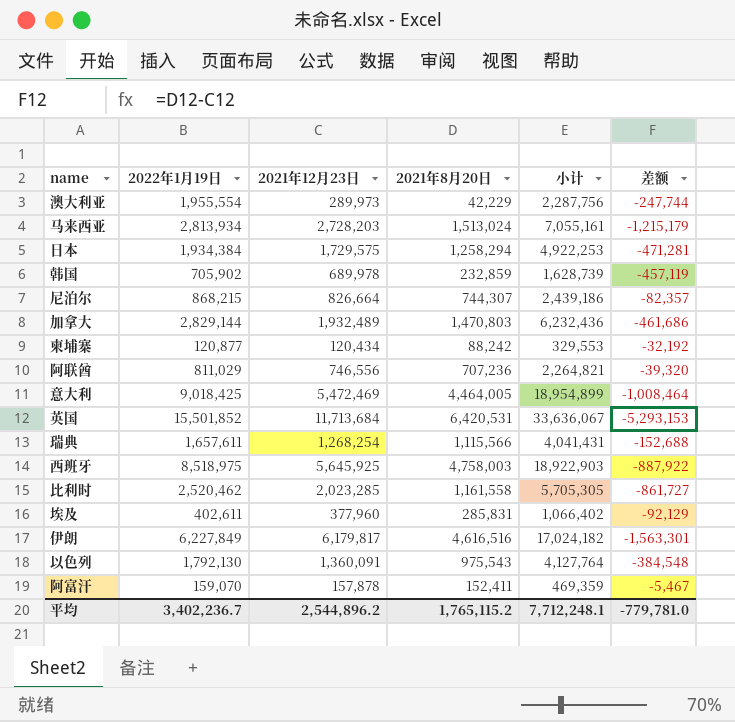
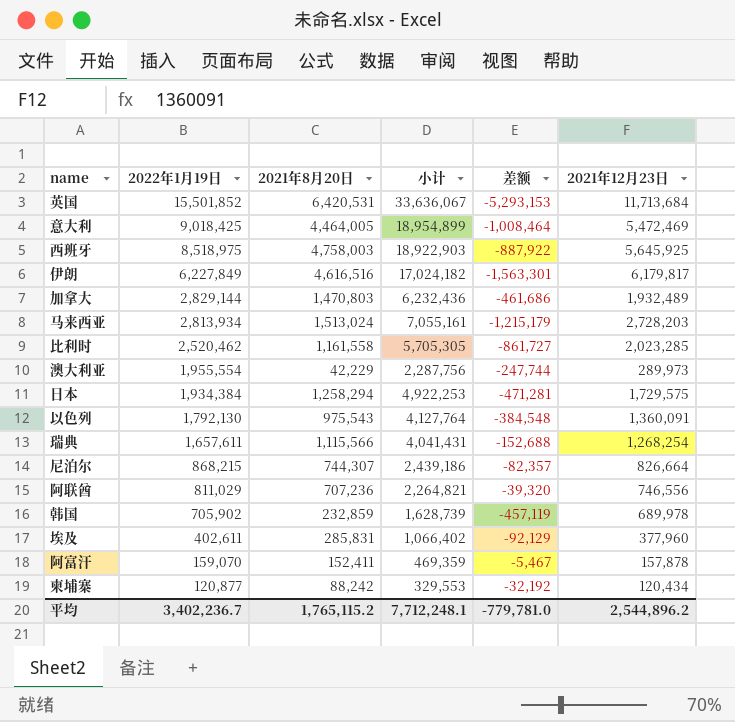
row order: none -> 2022年1月19日 descending
column 2021年12月23日 | position: 3 -> 6

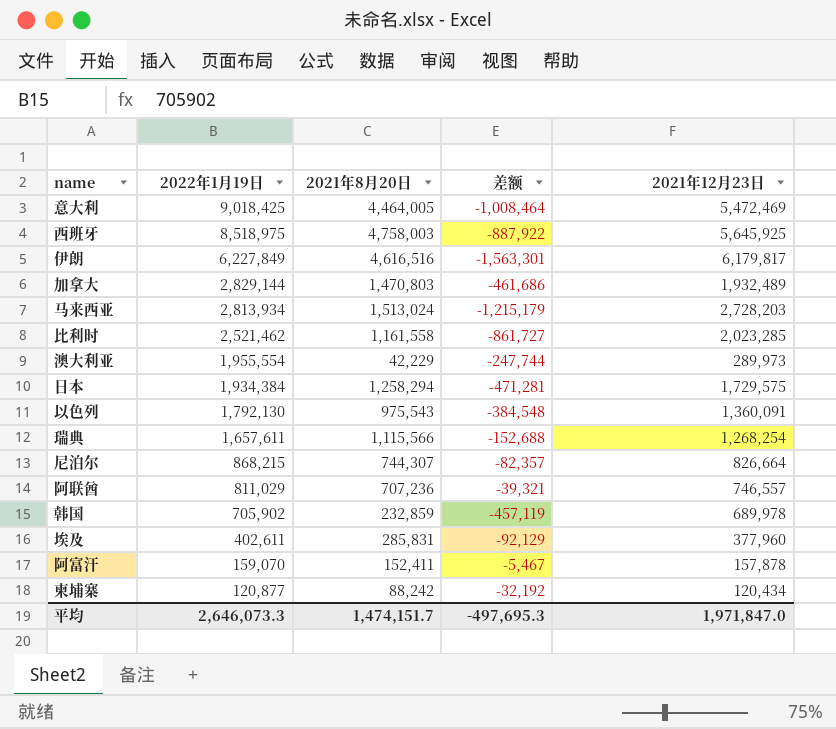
column 小计 | formula: [2022年1月19日] + [2021年8月20日] + [2021年12月23日] -> none
row 英国: 15,501,852 | 6,420,531 | 33,636,067 | -5,293,153 | 11,713,684 -> none
比利时 | 2022年1月19日: 2,520,462 -> 2,521,462
阿联酋 | 差额: -39,320 -> -39,321
阿联酋 | 2021年12月23日: 746,556 -> 746,557
平均 | 2022年1月19日: 3,402,236.7 -> 2,646,073.3
平均 | 2021年8月20日: 1,765,115.2 -> 1,474,151.7
平均 | 差额: -779,781.0 -> -497,695.3
平均 | 2021年12月23日: 2,544,896.2 -> 1,971,847.0

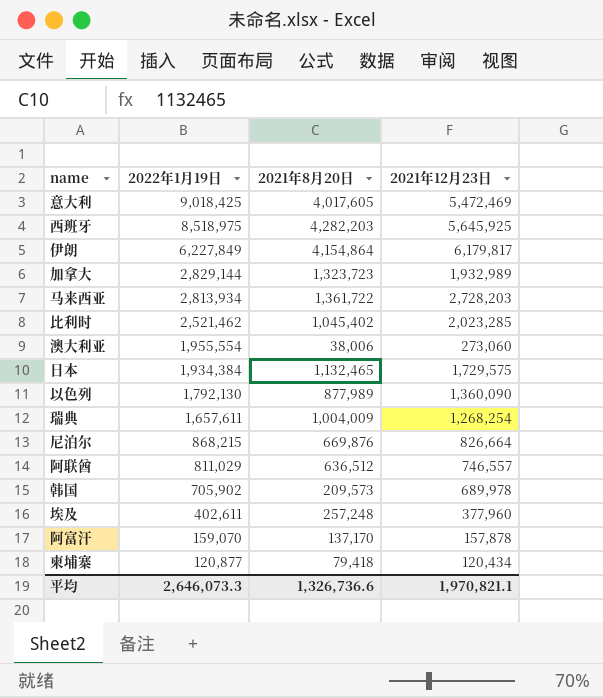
column 差额 | formula: [2021年8月20日] - [2021年12月23日] -> none
意大利 | 2021年8月20日: 4,464,005 -> 4,017,605
西班牙 | 2021年8月20日: 4,758,003 -> 4,282,203
伊朗 | 2021年8月20日: 4,616,516 -> 4,154,864
加拿大 | 2021年8月20日: 1,470,803 -> 1,323,723
加拿大 | 2021年12月23日: 1,932,489 -> 1,932,989
马来西亚 | 2021年8月20日: 1,513,024 -> 1,361,722
比利时 | 2021年8月20日: 1,161,558 -> 1,045,402
澳大利亚 | 2021年8月20日: 42,229 -> 38,006
澳大利亚 | 2021年12月23日: 289,973 -> 273,060
日本 | 2021年8月20日: 1,258,294 -> 1,132,465
以色列 | 2021年8月20日: 975,543 -> 877,989
以色列 | 2021年12月23日: 1,360,091 -> 1,360,090
瑞典 | 2021年8月20日: 1,115,566 -> 1,004,009
尼泊尔 | 2021年8月20日: 744,307 -> 669,876
阿联酋 | 2021年8月20日: 707,236 -> 636,512
韩国 | 2021年8月20日: 232,859 -> 209,573
埃及 | 2021年8月20日: 285,831 -> 257,248
阿富汗 | 2021年8月20日: 152,411 -> 137,170
柬埔寨 | 2021年8月20日: 88,242 -> 79,418
平均 | 2021年8月20日: 1,474,151.7 -> 1,326,736.6
平均 | 2021年12月23日: 1,971,847.0 -> 1,970,821.1

